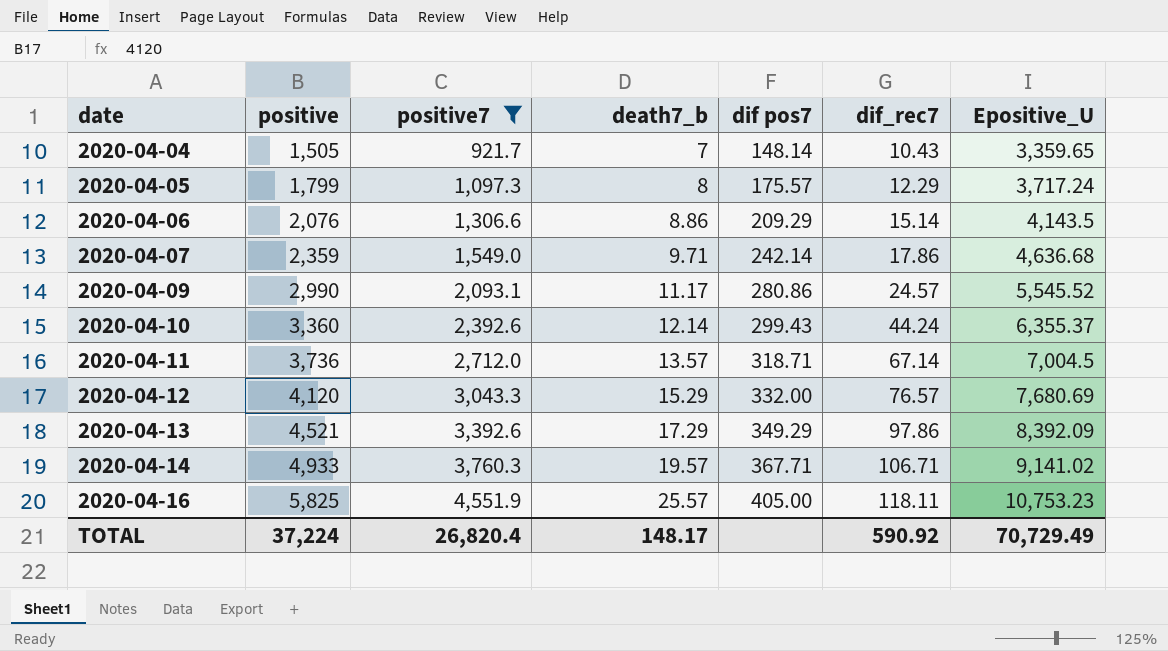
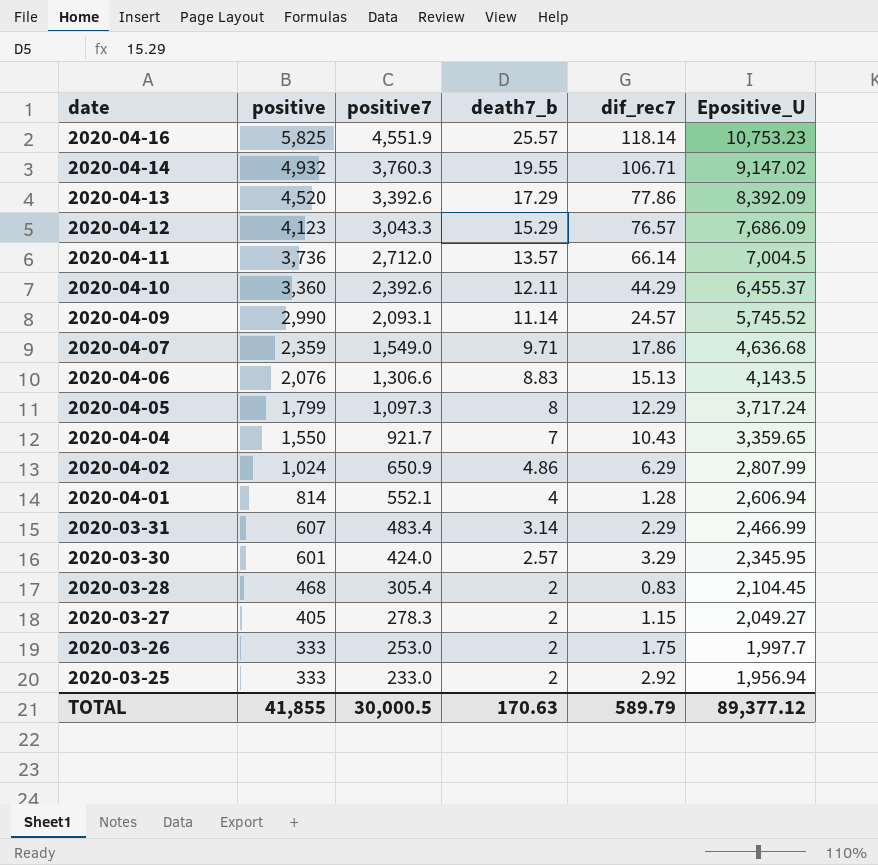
filter: positive7 >= 921.7 -> none
row order: date ascending -> date descending
column dif pos7 | position: 5 -> none
2020-04-16 | dif_rec7: 118.11 -> 118.14
2020-04-14 | positive: 4,933 -> 4,932
2020-04-14 | death7_b: 19.57 -> 19.55
2020-04-14 | Epositive_U: 9,141.02 -> 9,147.02
2020-04-13 | positive: 4,521 -> 4,520
2020-04-13 | dif_rec7: 97.86 -> 77.86
2020-04-12 | positive: 4,120 -> 4,123
2020-04-12 | Epositive_U: 7,680.69 -> 7,686.09
2020-04-11 | dif_rec7: 67.14 -> 66.14
2020-04-10 | death7_b: 12.14 -> 12.11
2020-04-10 | dif_rec7: 44.24 -> 44.29
2020-04-10 | Epositive_U: 6,355.37 -> 6,455.37
2020-04-09 | death7_b: 11.17 -> 11.14
2020-04-09 | Epositive_U: 5,545.52 -> 5,745.52
2020-04-06 | death7_b: 8.86 -> 8.83
2020-04-06 | dif_rec7: 15.14 -> 15.13
2020-04-04 | positive: 1,505 -> 1,550
TOTAL | positive: 37,224 -> 41,855
TOTAL | positive7: 26,820.4 -> 30,000.5
TOTAL | death7_b: 148.17 -> 170.63
TOTAL | dif_rec7: 590.92 -> 589.79
TOTAL | Epositive_U: 70,729.49 -> 89,377.12

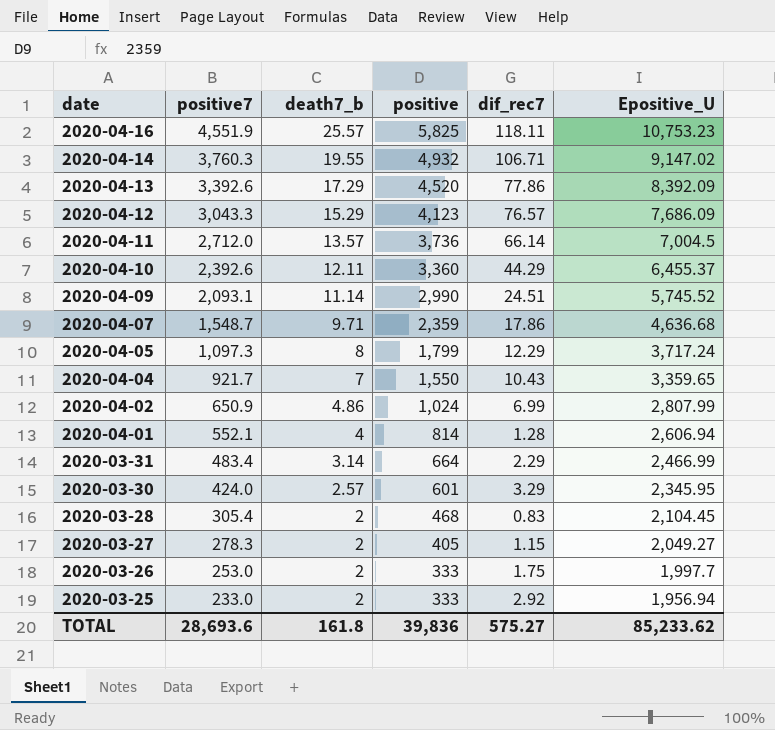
column positive | position: 2 -> 4
row 2020-04-06: 2,076 | 1,306.6 | 8.83 | 15.13 | 4,143.5 -> none
2020-04-16 | dif_rec7: 118.14 -> 118.11
2020-04-09 | dif_rec7: 24.57 -> 24.51
2020-04-07 | positive7: 1,549.0 -> 1,548.7
2020-04-02 | dif_rec7: 6.29 -> 6.99
2020-03-31 | positive: 607 -> 664
TOTAL | positive7: 30,000.5 -> 28,693.6
TOTAL | death7_b: 170.63 -> 161.8
TOTAL | positive: 41,855 -> 39,836
TOTAL | dif_rec7: 589.79 -> 575.27
TOTAL | Epositive_U: 89,377.12 -> 85,233.62

